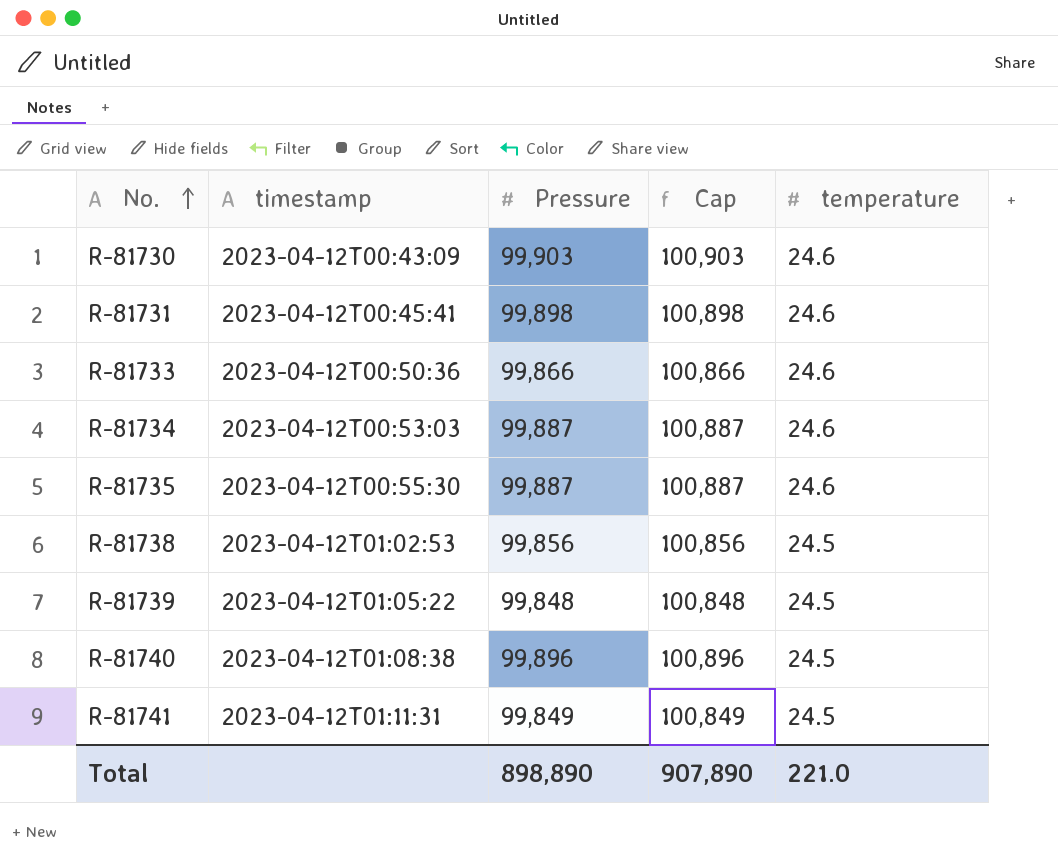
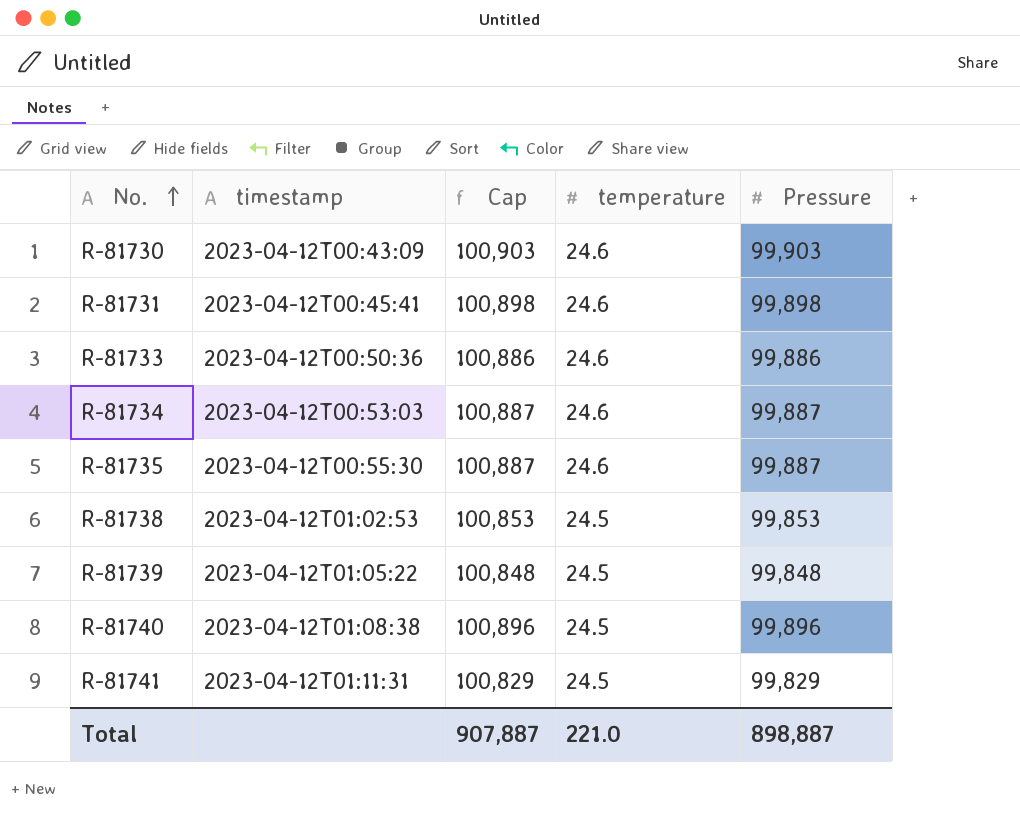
column Pressure | position: 3 -> 5
R-81733 | Cap: 100,866 -> 100,886
R-81733 | Pressure: 99,866 -> 99,886
R-81738 | Cap: 100,856 -> 100,853
R-81738 | Pressure: 99,856 -> 99,853
R-81741 | Cap: 100,849 -> 100,829
R-81741 | Pressure: 99,849 -> 99,829
Total | Cap: 907,890 -> 907,887
Total | Pressure: 898,890 -> 898,887

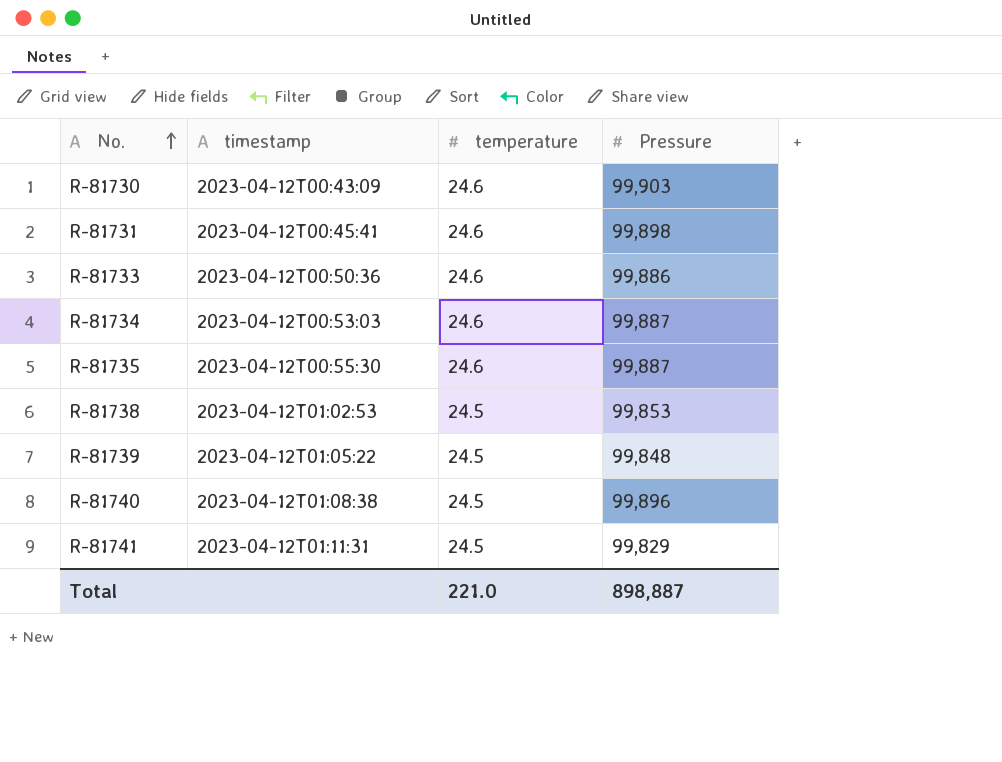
column Cap | formula: [Pressure] + 1000 -> none

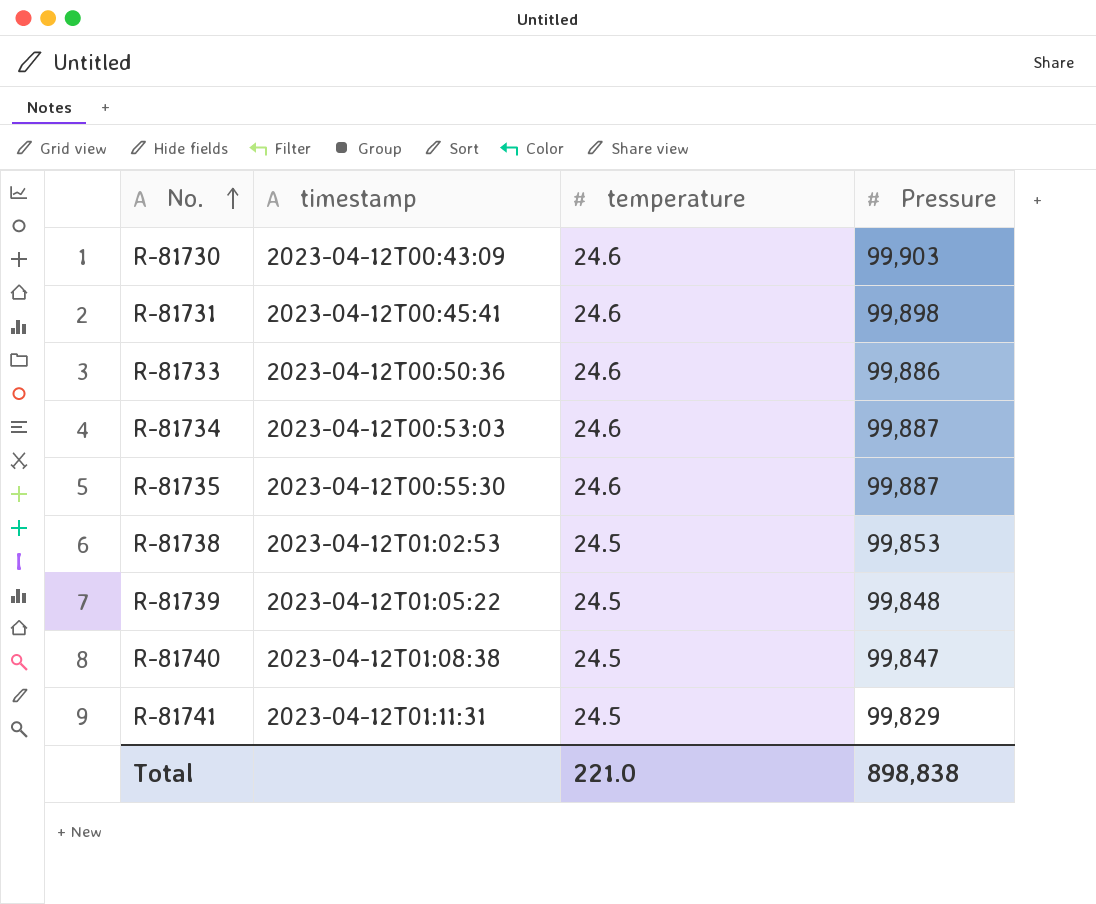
R-81740 | Pressure: 99,896 -> 99,847
Total | Pressure: 898,887 -> 898,838

